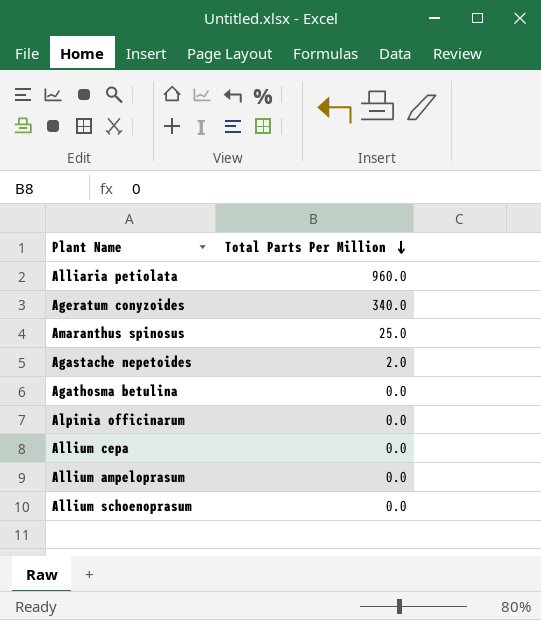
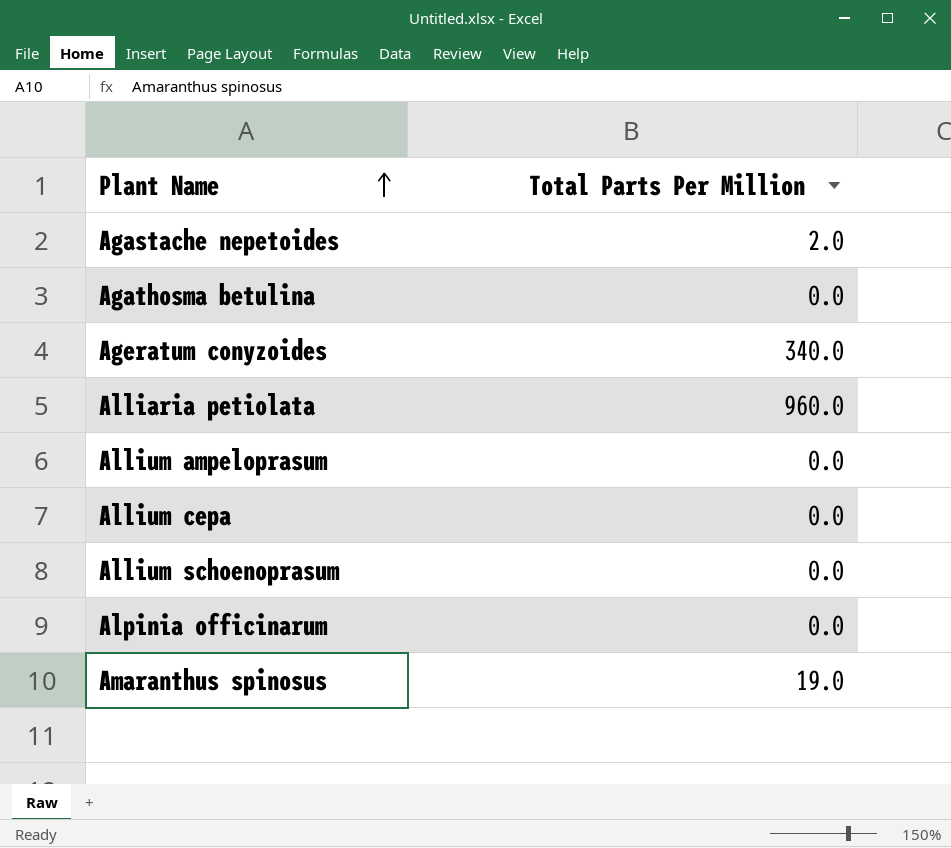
row order: Total Parts Per Million descending -> Plant Name ascending
Amaranthus spinosus | Total Parts Per Million: 25.0 -> 19.0

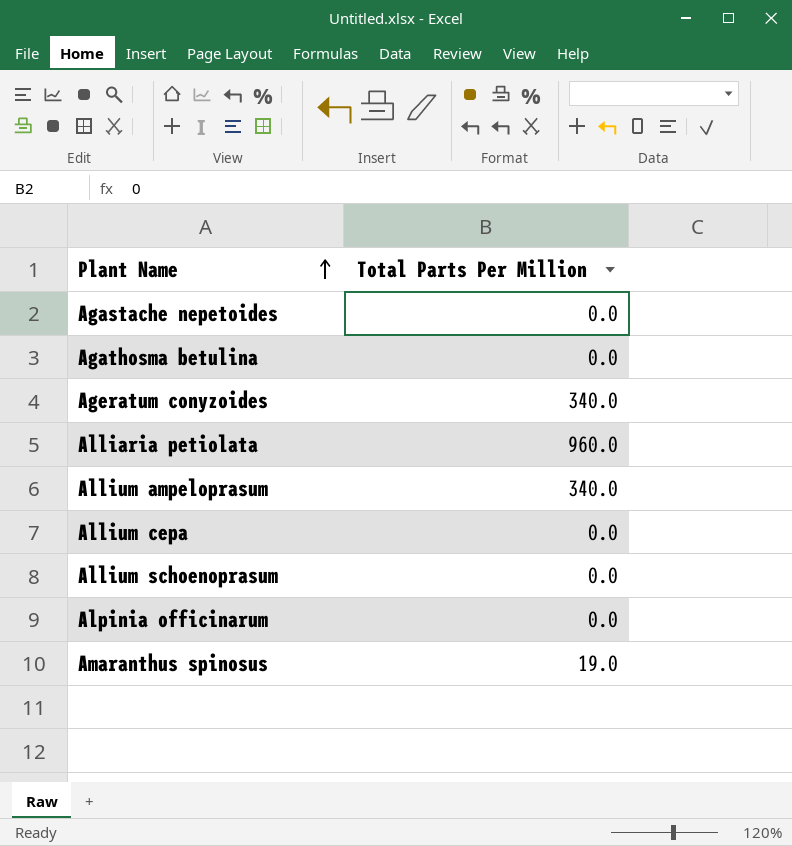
Agastache nepetoides | Total Parts Per Million: 2.0 -> 0.0
Allium ampeloprasum | Total Parts Per Million: 0.0 -> 340.0

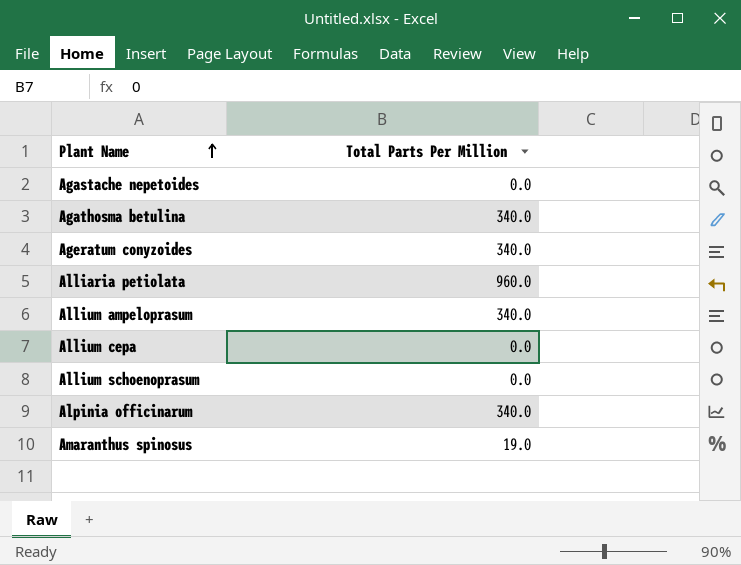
Agathosma betulina | Total Parts Per Million: 0.0 -> 340.0
Alpinia officinarum | Total Parts Per Million: 0.0 -> 340.0

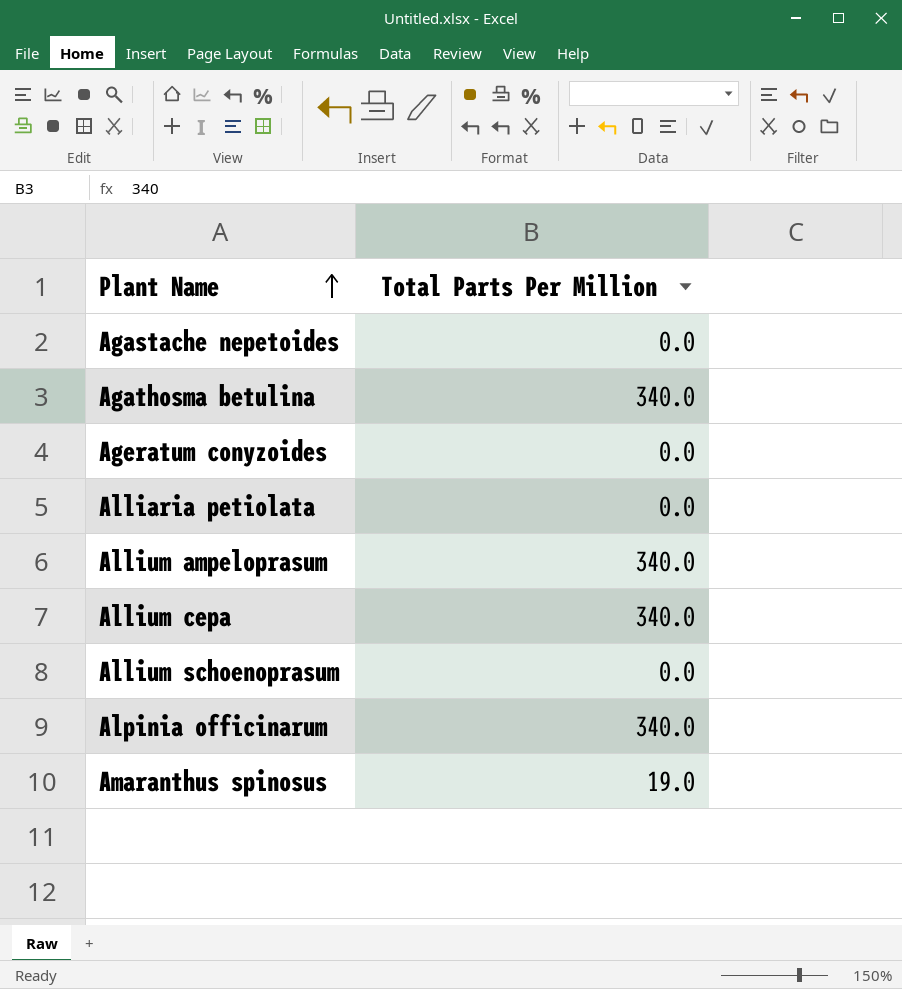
Ageratum conyzoides | Total Parts Per Million: 340.0 -> 0.0
Alliaria petiolata | Total Parts Per Million: 960.0 -> 0.0
Allium cepa | Total Parts Per Million: 0.0 -> 340.0

